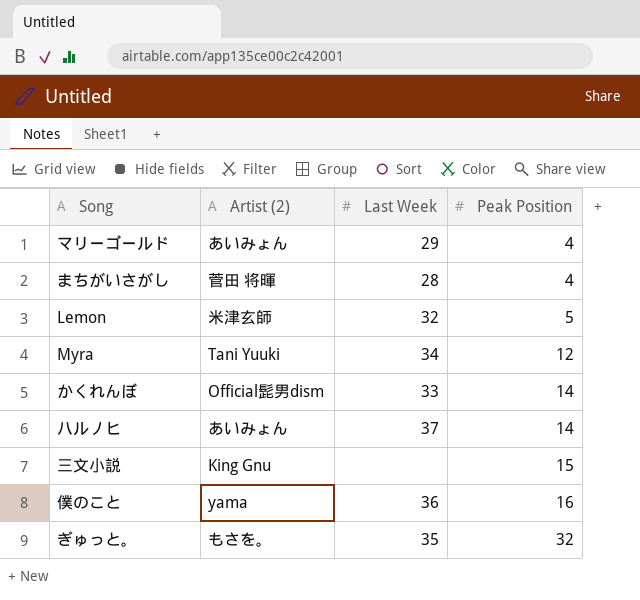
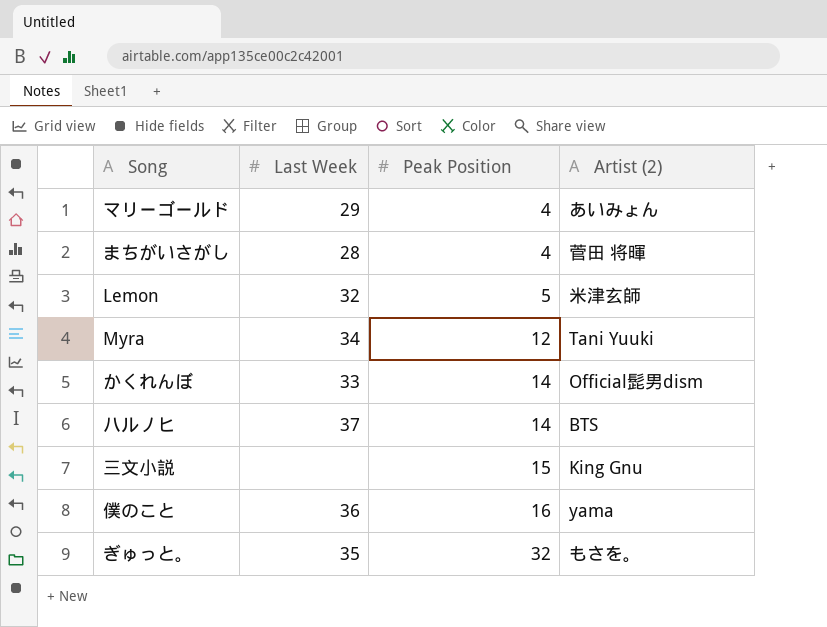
column Artist (2) | position: 2 -> 4
ハルノヒ | Artist (2): あいみょん -> BTS

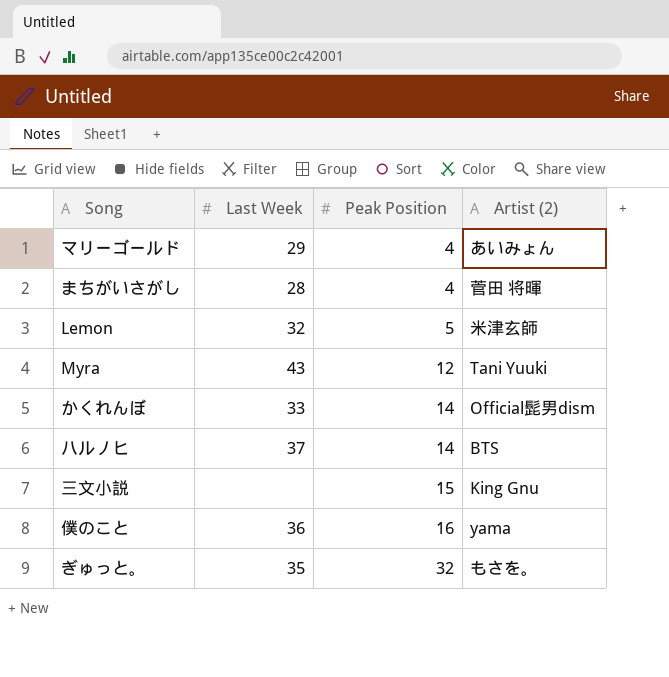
Myra | Last Week: 34 -> 43

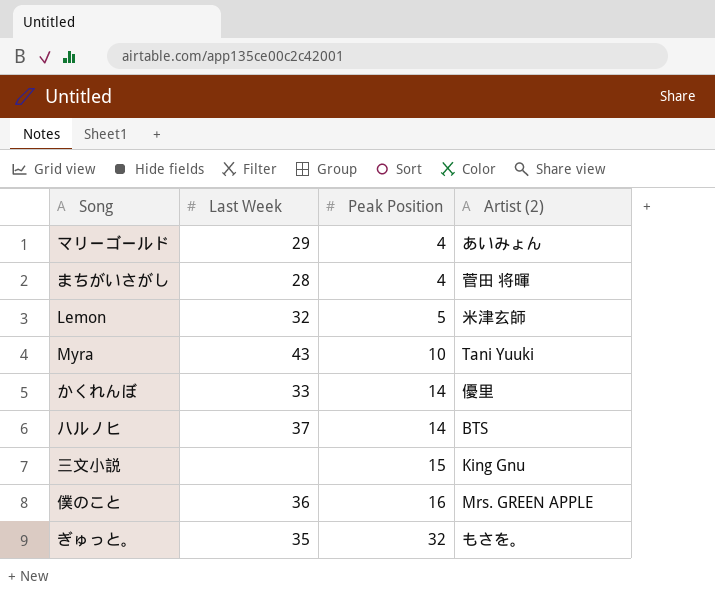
Myra | Peak Position: 12 -> 10
かくれんぼ | Artist (2): Official髭男dism -> 優里
僕のこと | Artist (2): yama -> Mrs. GREEN APPLE

